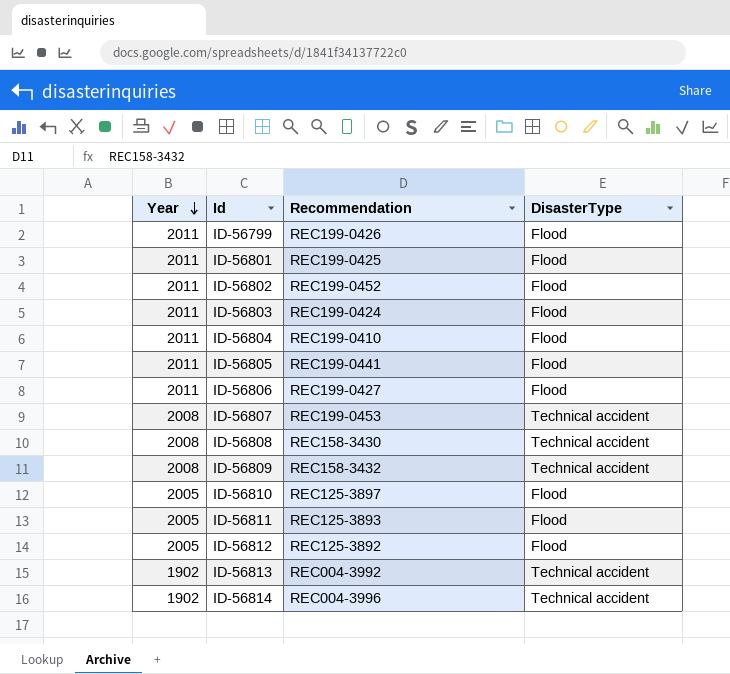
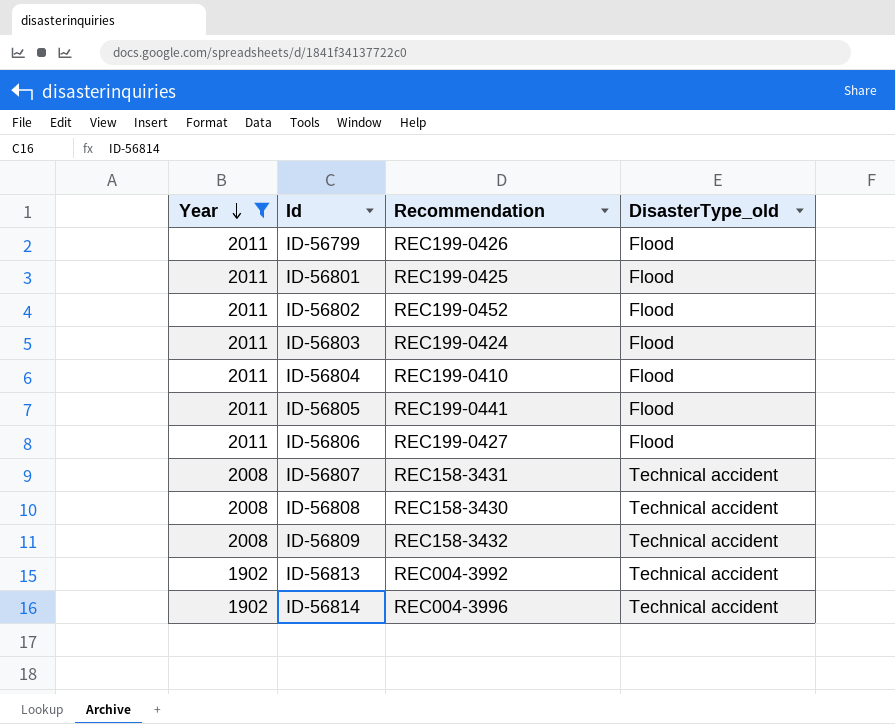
filter: none -> Year != 2005
column name: DisasterType -> DisasterType_old
ID-56807 | Recommendation: REC199-0453 -> REC158-3431

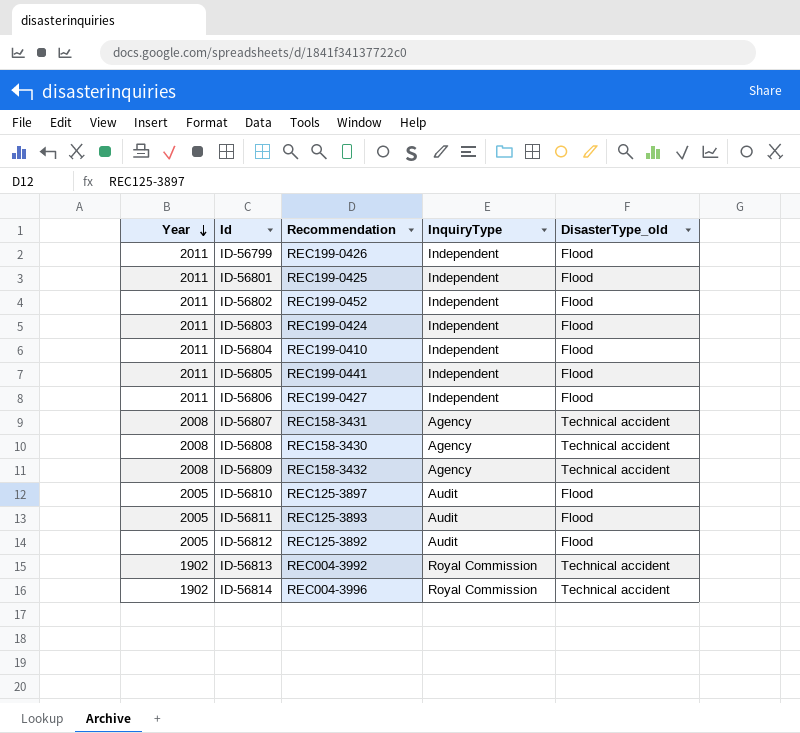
filter: Year != 2005 -> none
column InquiryType | position: none -> 4

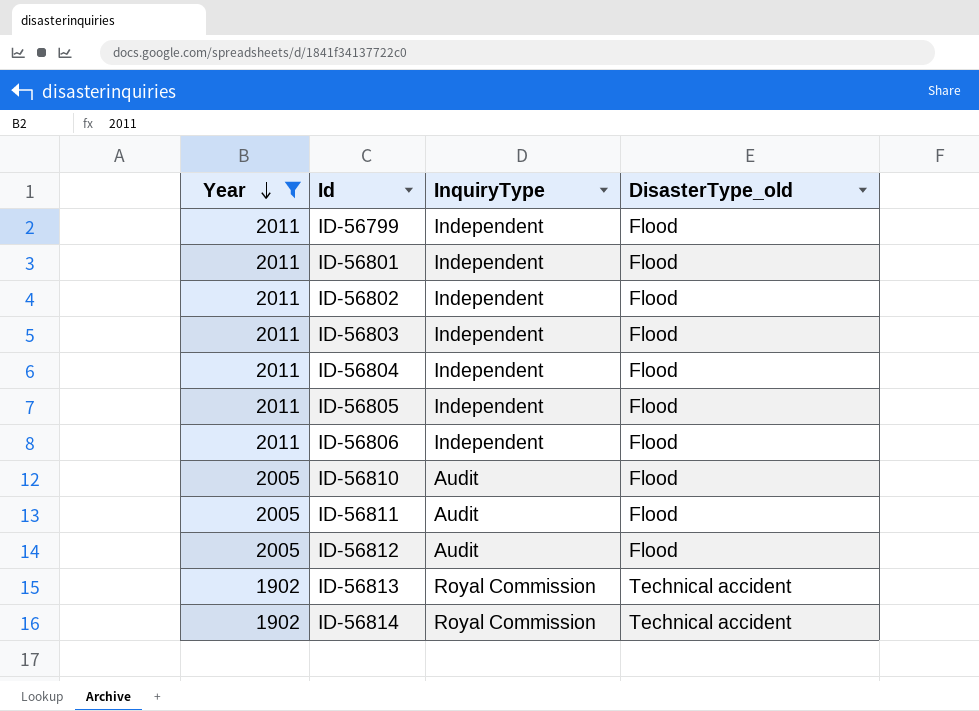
filter: none -> Year != 2008
column Recommendation | position: 3 -> none

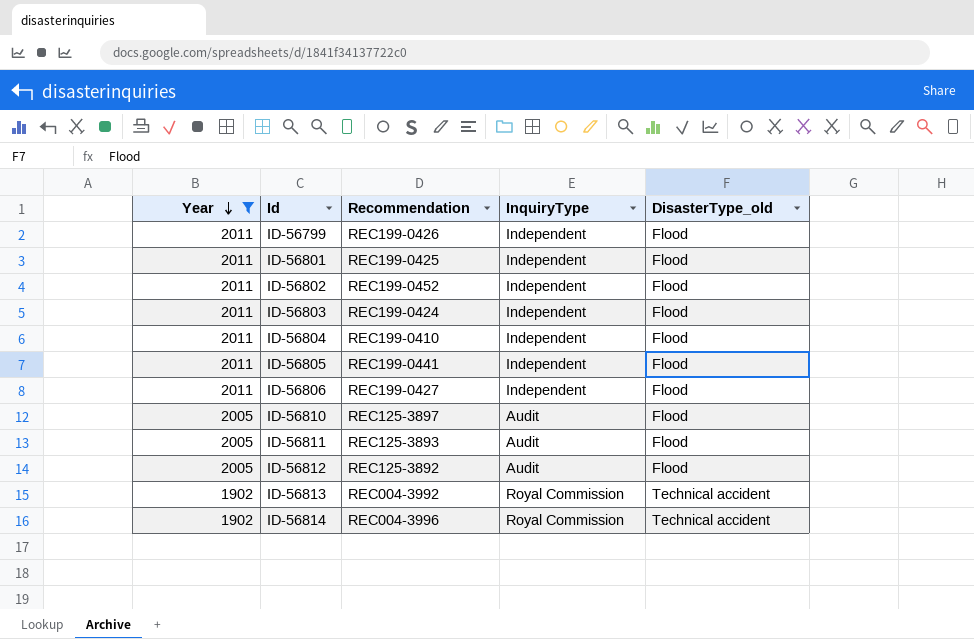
column Recommendation | position: none -> 3

